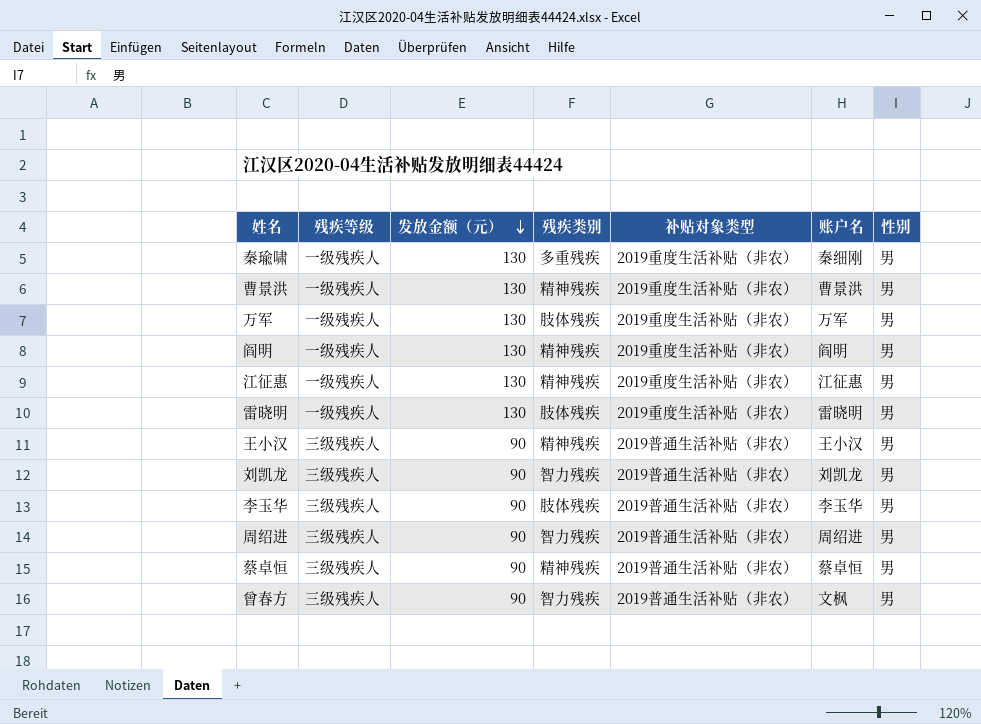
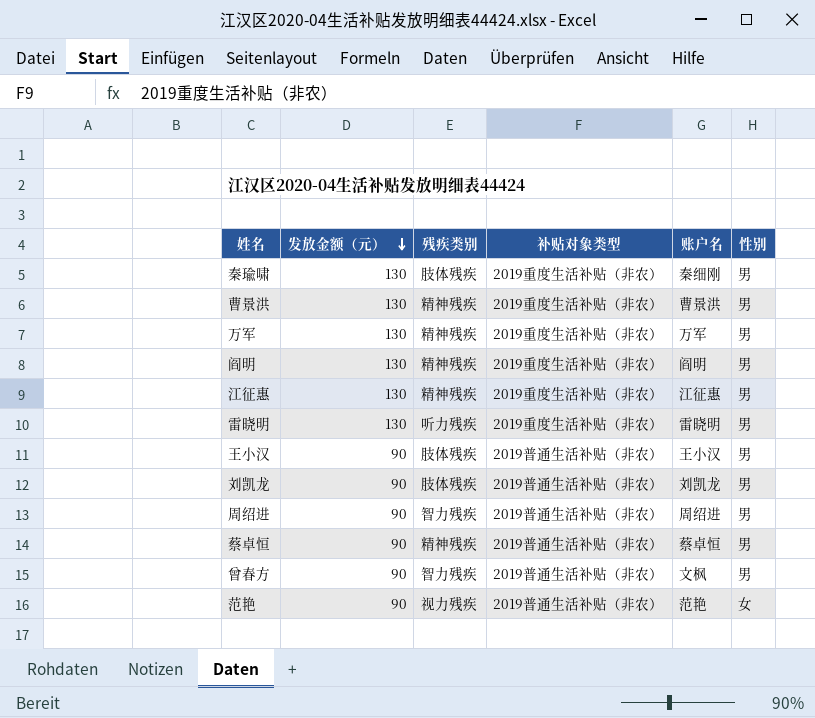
column 残疾等级 | position: 2 -> none
row 李玉华: 三级残疾人 | 90 | 肢体残疾 | 2019普通生活补贴（非农） | 李玉华 | 男 -> none
秦瑜啸 | 残疾类别: 多重残疾 -> 肢体残疾
万军 | 残疾类别: 肢体残疾 -> 精神残疾
雷晓明 | 残疾类别: 肢体残疾 -> 听力残疾
王小汉 | 残疾类别: 精神残疾 -> 肢体残疾
刘凯龙 | 残疾类别: 智力残疾 -> 肢体残疾
row 范艳: none -> 90 | 视力残疾 | 2019普通生活补贴（非农） | 范艳 | 女

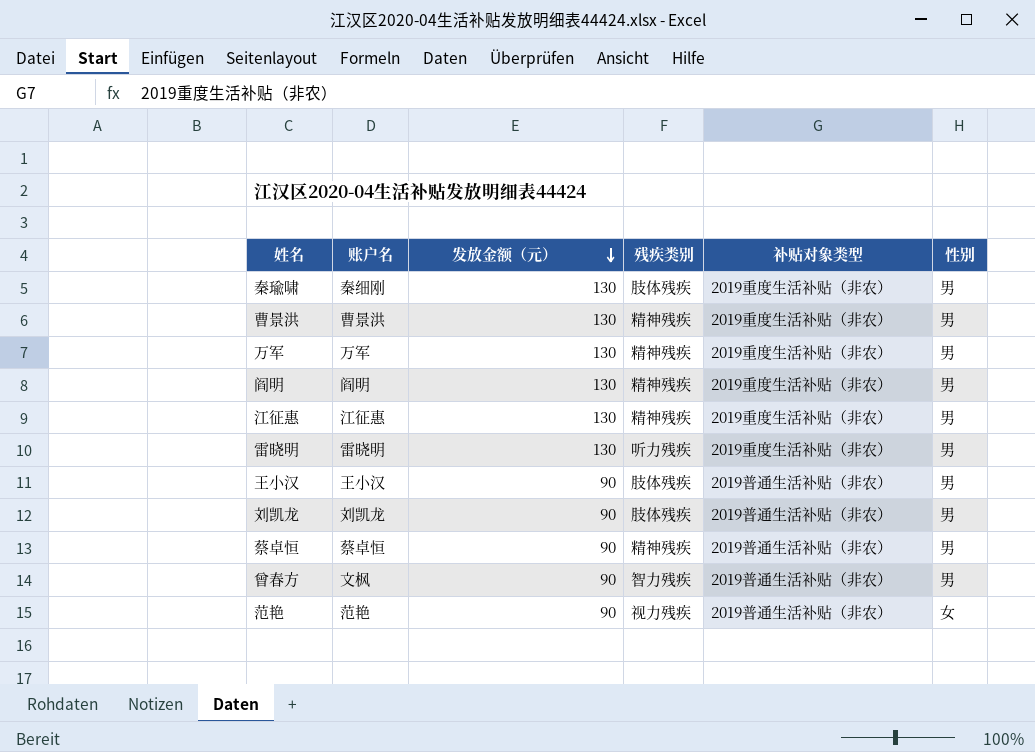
column 账户名 | position: 5 -> 2
row 周绍进: 90 | 智力残疾 | 2019普通生活补贴（非农） | 周绍进 | 男 -> none

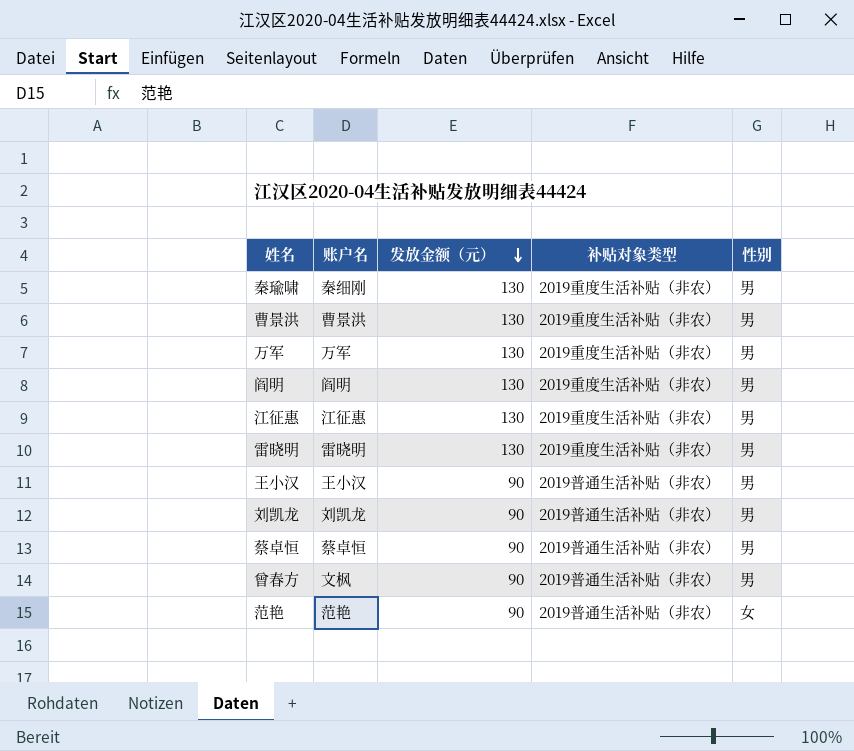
column 残疾类别 | position: 4 -> none

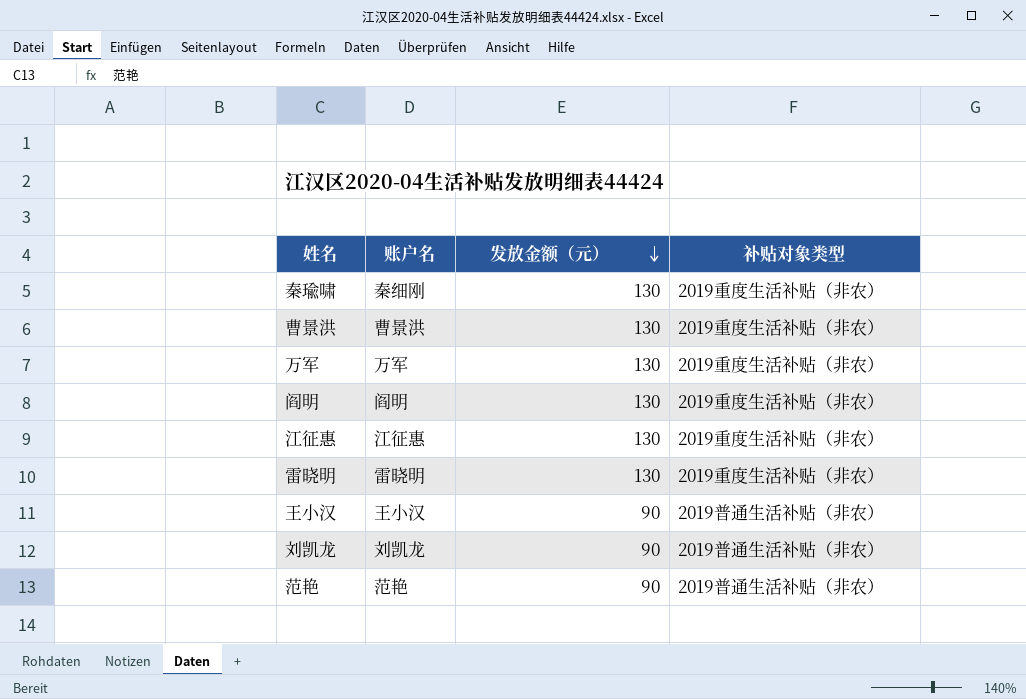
column 性别 | position: 5 -> none
row 蔡卓恒: 蔡卓恒 | 90 | 2019普通生活补贴（非农） | 男 -> none
row 曾春方: 文枫 | 90 | 2019普通生活补贴（非农） | 男 -> none

